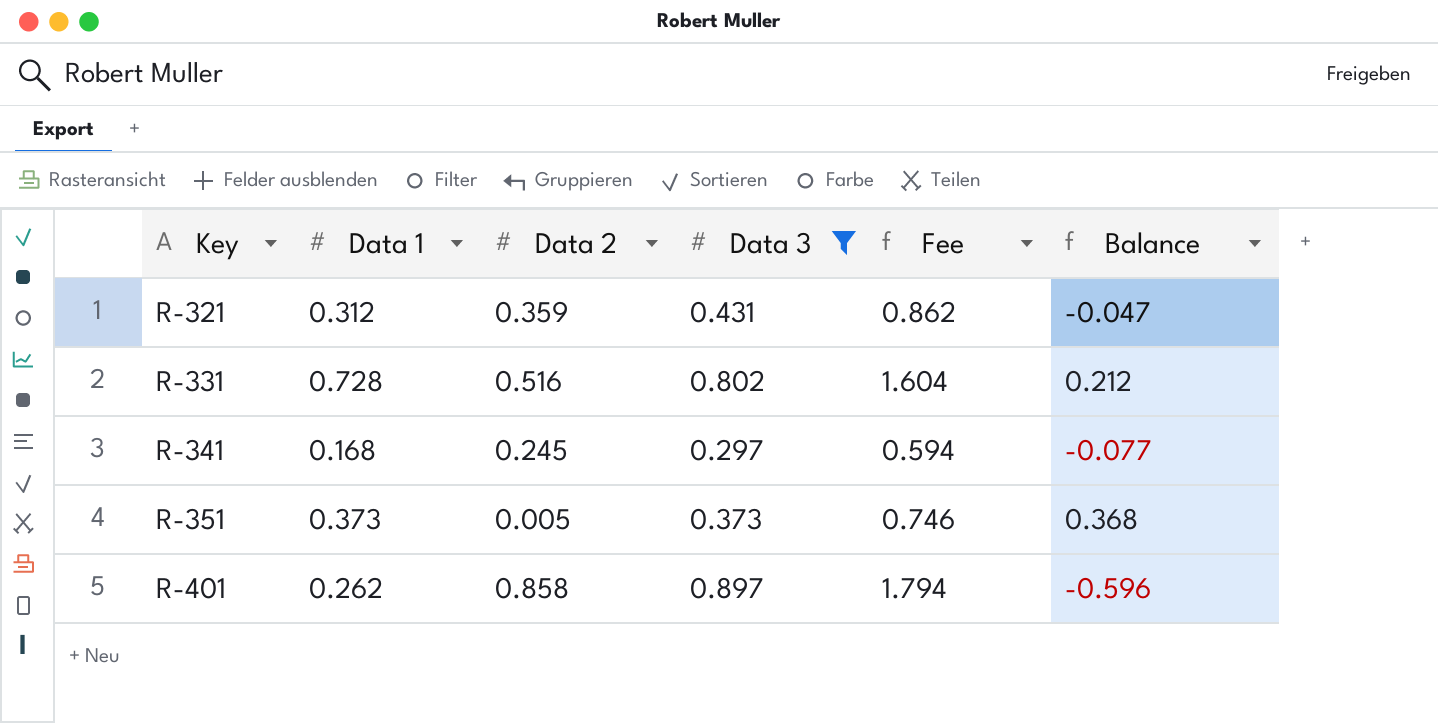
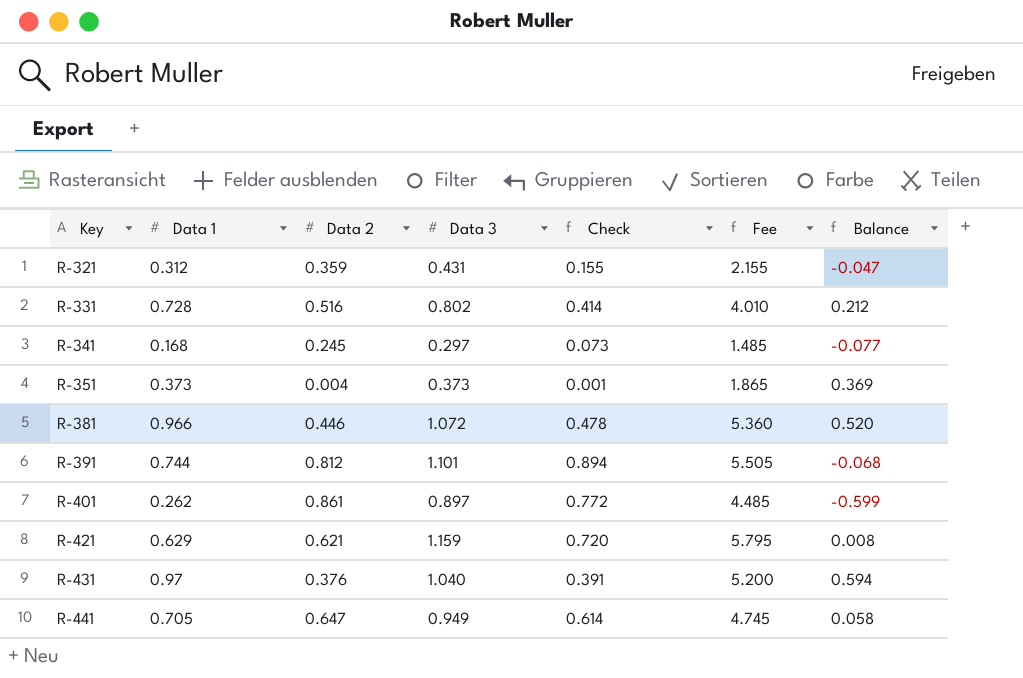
filter: Data 3 <= 0.897 -> none
column Check | formula: none -> [Data 2] * [Data 3]
column Fee | formula: [Data 3] * 2 -> [Data 3] * 5
R-351 | Data 2: 0.005 -> 0.004
R-351 | Balance: 0.368 -> 0.369
R-401 | Data 2: 0.858 -> 0.861
R-401 | Balance: -0.596 -> -0.599

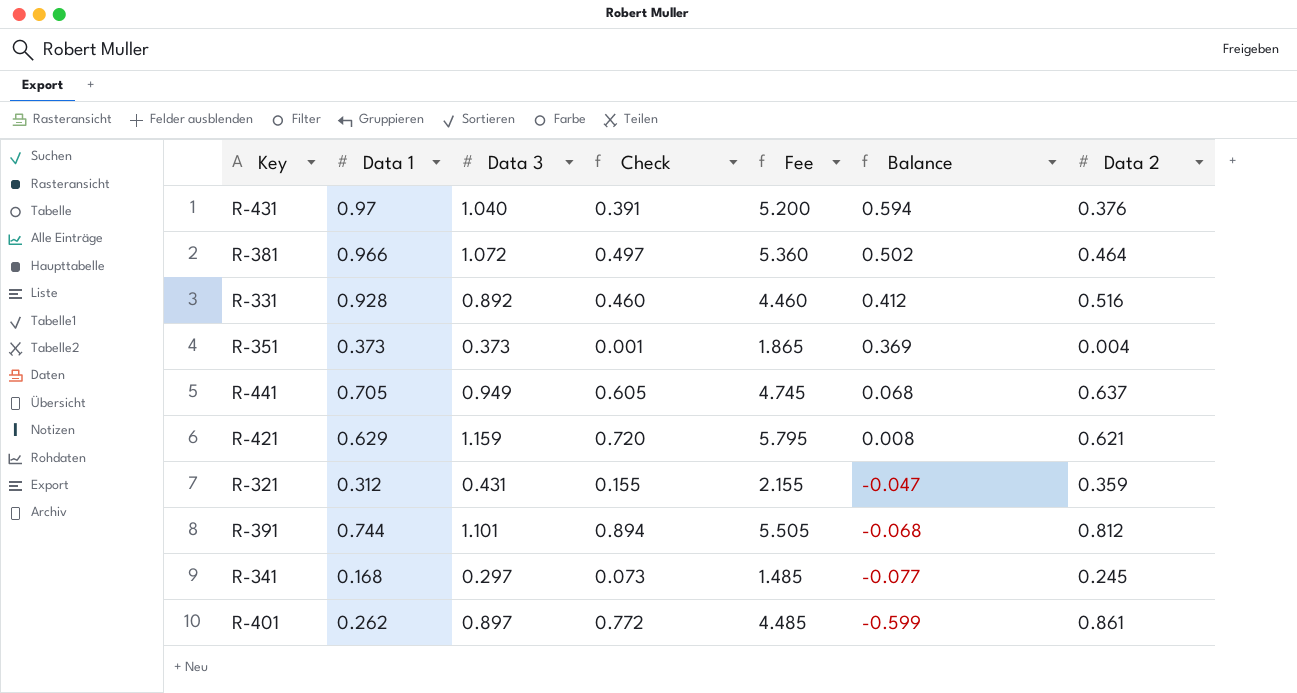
row order: Key ascending -> Balance descending
column Data 2 | position: 3 -> 7
R-381 | Check: 0.478 -> 0.497
R-381 | Balance: 0.520 -> 0.502
R-381 | Data 2: 0.446 -> 0.464
R-331 | Data 1: 0.728 -> 0.928
R-331 | Data 3: 0.802 -> 0.892
R-331 | Check: 0.414 -> 0.460
R-331 | Fee: 4.010 -> 4.460
R-331 | Balance: 0.212 -> 0.412
R-441 | Check: 0.614 -> 0.605
R-441 | Balance: 0.058 -> 0.068
R-441 | Data 2: 0.647 -> 0.637

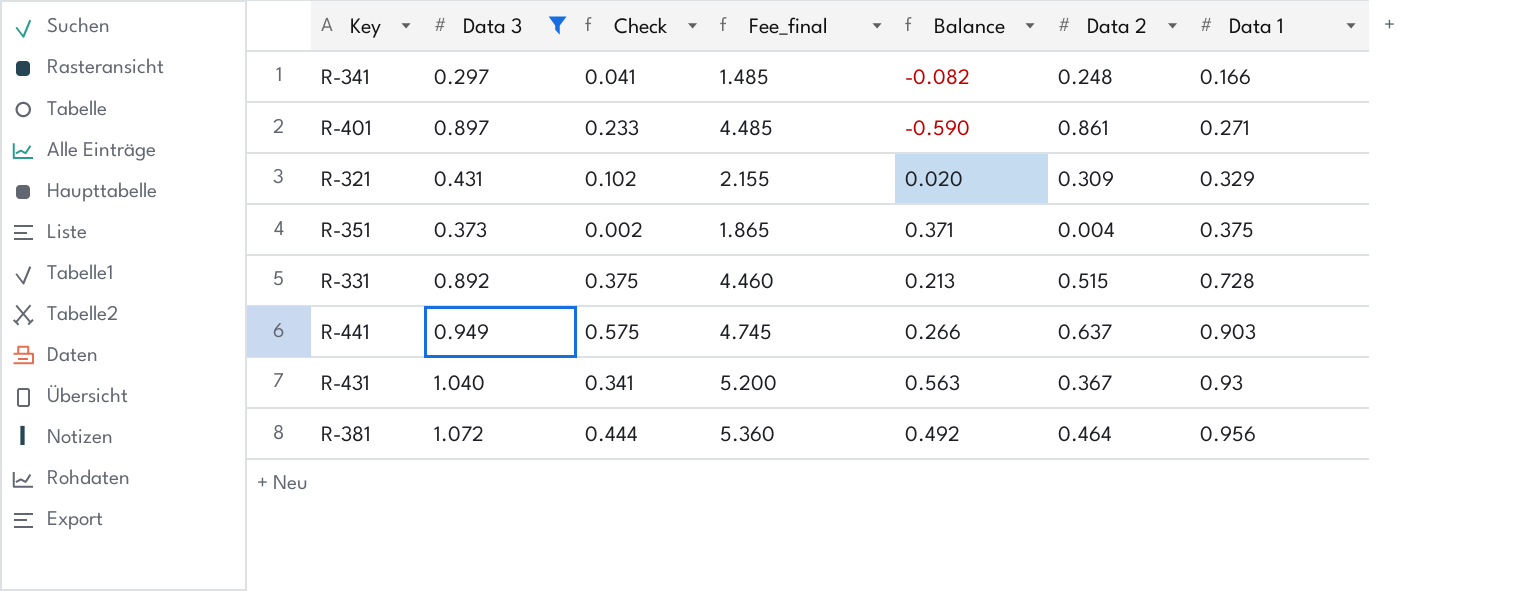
filter: none -> Data 3 <= 1.072
row order: Balance descending -> Data 1 ascending
column Check | formula: [Data 3] * [Data 2] -> [Data 2] * [Data 1]
column name: Fee -> Fee_final
column Data 1 | position: 2 -> 7
R-341 | Balance: -0.077 -> -0.082
R-341 | Data 2: 0.245 -> 0.248
R-341 | Data 1: 0.168 -> 0.166
R-401 | Balance: -0.599 -> -0.590
R-401 | Data 1: 0.262 -> 0.271
R-321 | Balance: -0.047 -> 0.020
R-321 | Data 2: 0.359 -> 0.309
R-321 | Data 1: 0.312 -> 0.329
R-351 | Balance: 0.369 -> 0.371
R-351 | Data 1: 0.373 -> 0.375
R-331 | Balance: 0.412 -> 0.213
R-331 | Data 2: 0.516 -> 0.515
R-331 | Data 1: 0.928 -> 0.728
R-441 | Balance: 0.068 -> 0.266
R-441 | Data 1: 0.705 -> 0.903
R-431 | Balance: 0.594 -> 0.563
R-431 | Data 2: 0.376 -> 0.367
R-431 | Data 1: 0.97 -> 0.93
R-381 | Balance: 0.502 -> 0.492
R-381 | Data 1: 0.966 -> 0.956

